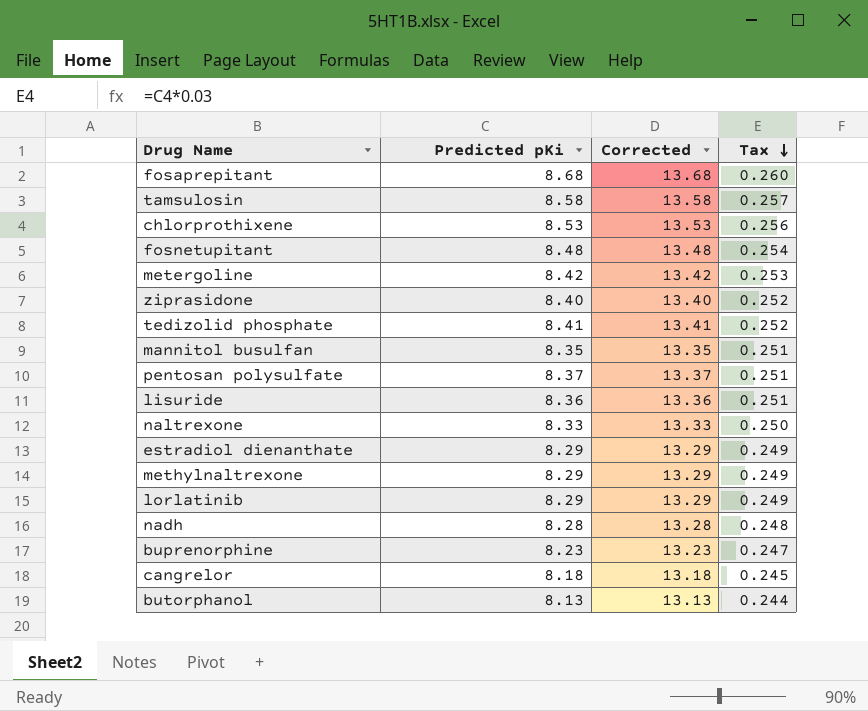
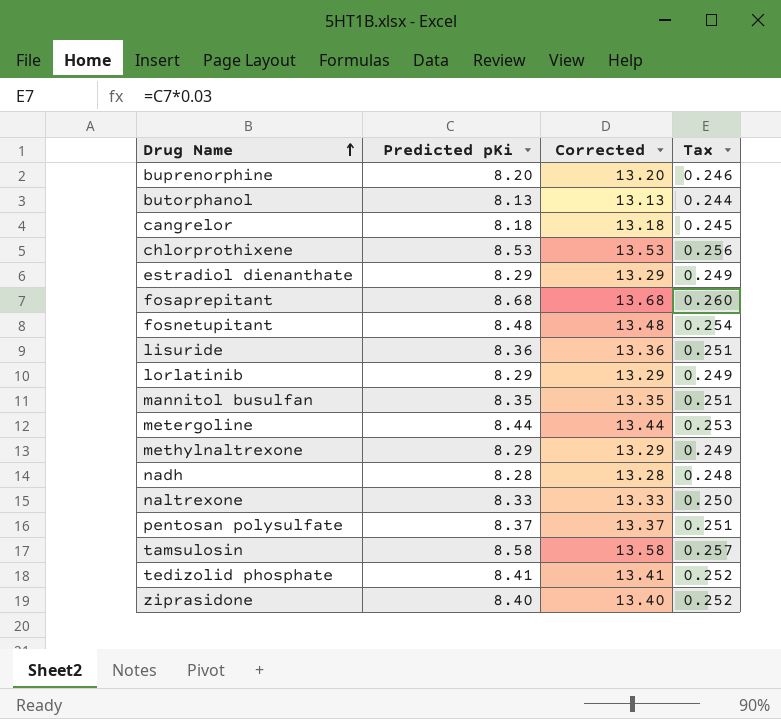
row order: Tax descending -> Drug Name ascending
buprenorphine | Predicted pKi: 8.23 -> 8.20
buprenorphine | Corrected: 13.23 -> 13.20
buprenorphine | Tax: 0.247 -> 0.246
metergoline | Predicted pKi: 8.42 -> 8.44
metergoline | Corrected: 13.42 -> 13.44

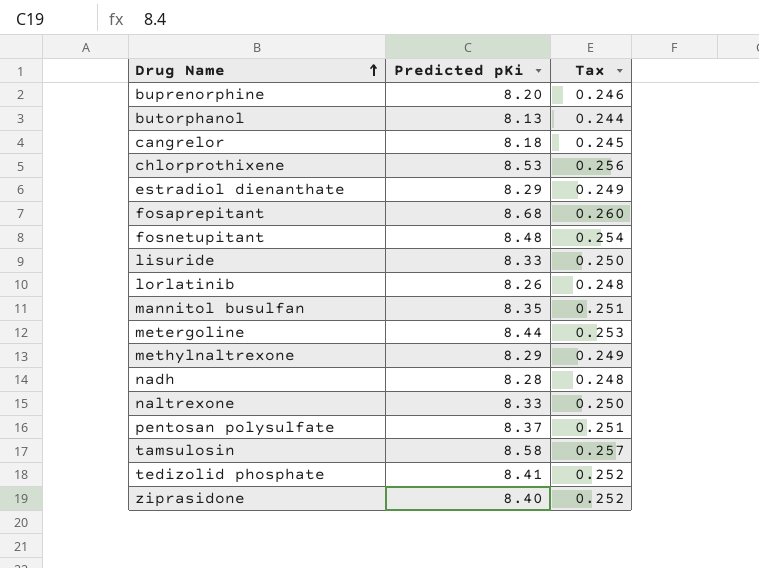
column Corrected | formula: [Predicted pKi] + 5 -> none
lisuride | Predicted pKi: 8.36 -> 8.33
lisuride | Tax: 0.251 -> 0.250
lorlatinib | Predicted pKi: 8.29 -> 8.26
lorlatinib | Tax: 0.249 -> 0.248

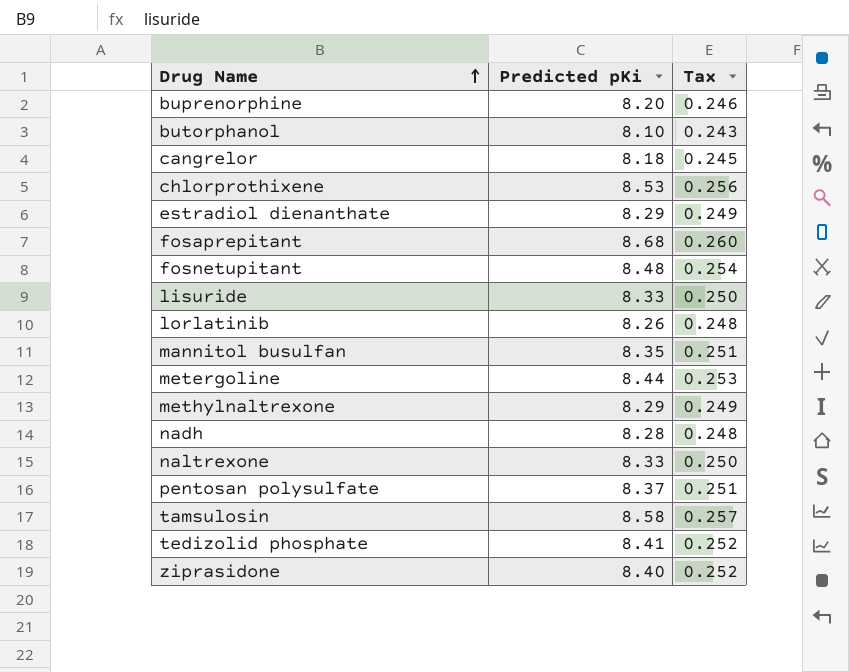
butorphanol | Predicted pKi: 8.13 -> 8.10
butorphanol | Tax: 0.244 -> 0.243

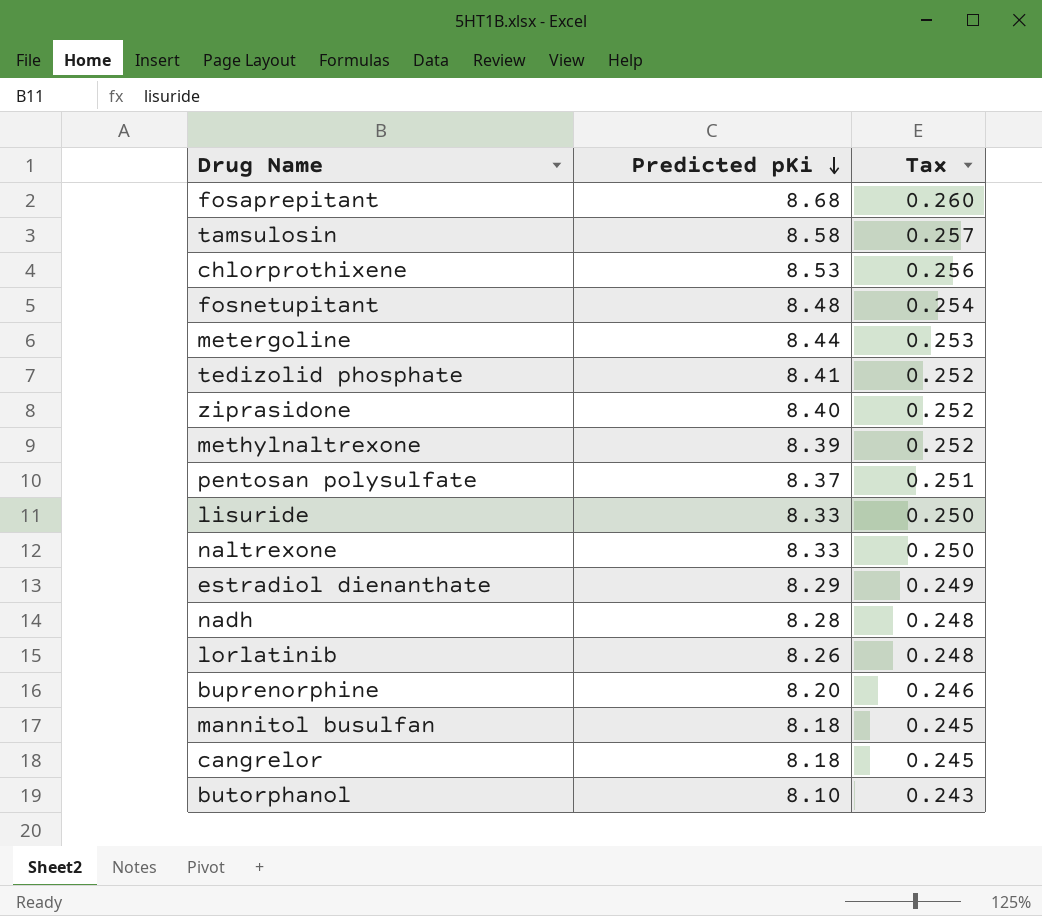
row order: Drug Name ascending -> Predicted pKi descending
methylnaltrexone | Predicted pKi: 8.29 -> 8.39
methylnaltrexone | Tax: 0.249 -> 0.252
mannitol busulfan | Predicted pKi: 8.35 -> 8.18
mannitol busulfan | Tax: 0.251 -> 0.245

